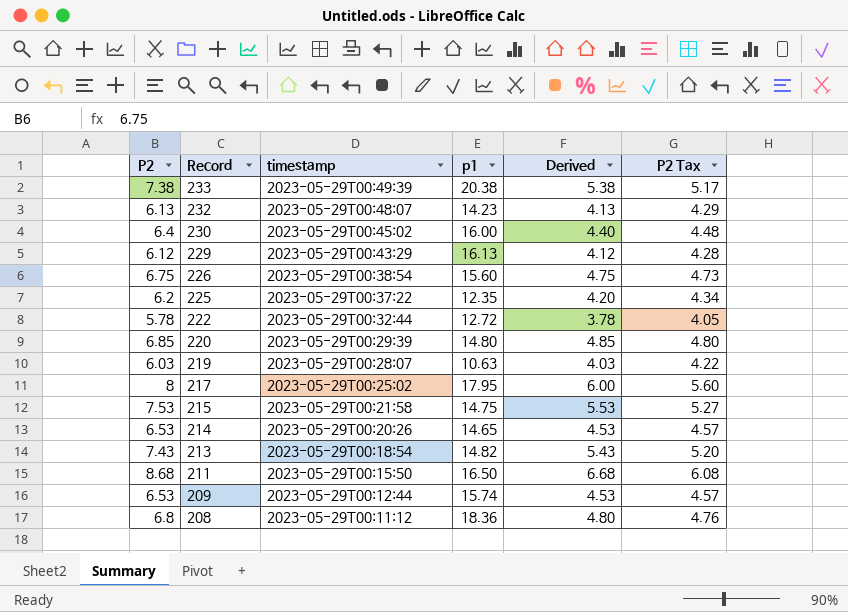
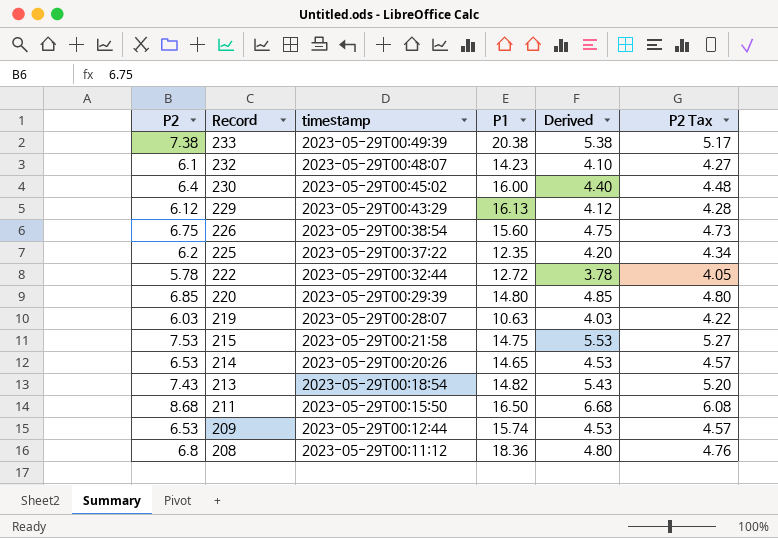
column name: p1 -> P1
row 217: 8 | 2023-05-29T00:25:02 | 17.95 | 6.00 | 5.60 -> none
232 | P2: 6.13 -> 6.1
232 | Derived: 4.13 -> 4.10
232 | P2 Tax: 4.29 -> 4.27

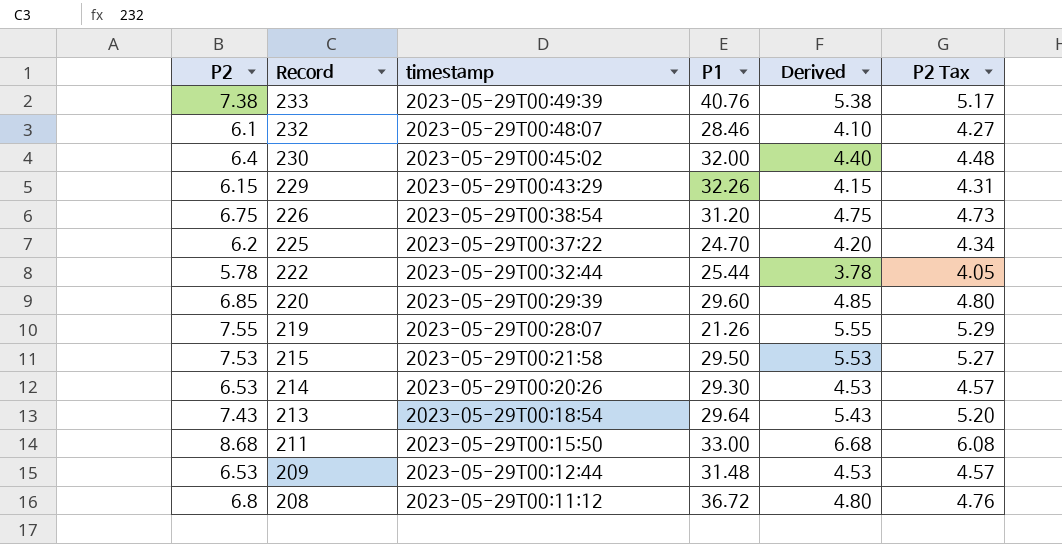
233 | P1: 20.38 -> 40.76
232 | P1: 14.23 -> 28.46
230 | P1: 16.00 -> 32.00
229 | P2: 6.12 -> 6.15
229 | P1: 16.13 -> 32.26
229 | Derived: 4.12 -> 4.15
229 | P2 Tax: 4.28 -> 4.31
226 | P1: 15.60 -> 31.20
225 | P1: 12.35 -> 24.70
222 | P1: 12.72 -> 25.44
220 | P1: 14.80 -> 29.60
219 | P2: 6.03 -> 7.55
219 | P1: 10.63 -> 21.26
219 | Derived: 4.03 -> 5.55
219 | P2 Tax: 4.22 -> 5.29
215 | P1: 14.75 -> 29.50
214 | P1: 14.65 -> 29.30
213 | P1: 14.82 -> 29.64
211 | P1: 16.50 -> 33.00
209 | P1: 15.74 -> 31.48
208 | P1: 18.36 -> 36.72

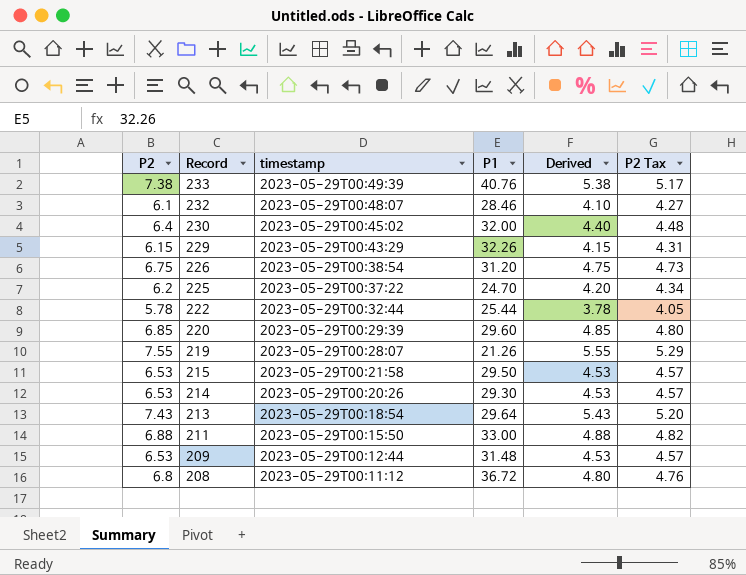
215 | P2: 7.53 -> 6.53
215 | Derived: 5.53 -> 4.53
215 | P2 Tax: 5.27 -> 4.57
211 | P2: 8.68 -> 6.88
211 | Derived: 6.68 -> 4.88
211 | P2 Tax: 6.08 -> 4.82

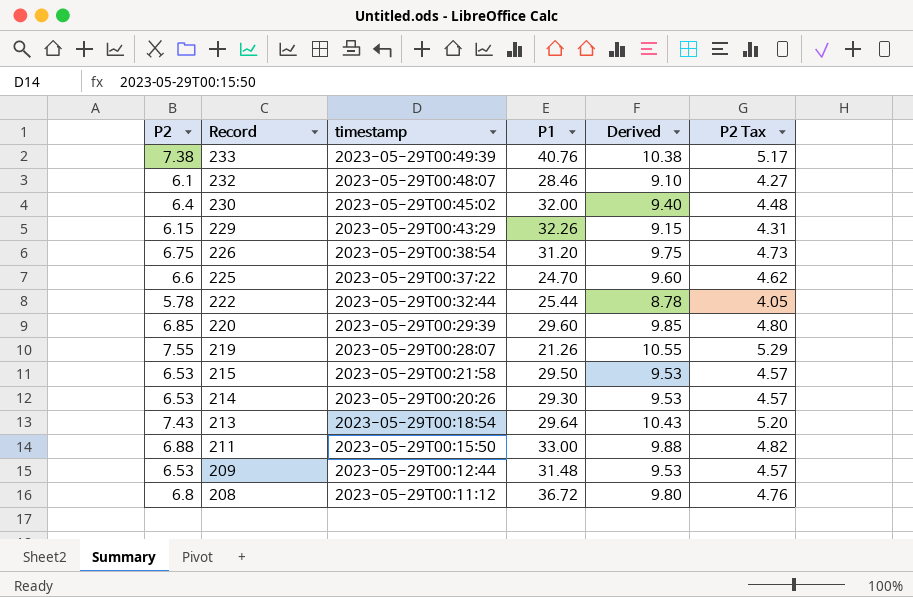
column Derived | formula: [P2] - 2 -> [P2] + 3
225 | P2: 6.2 -> 6.6
225 | P2 Tax: 4.34 -> 4.62

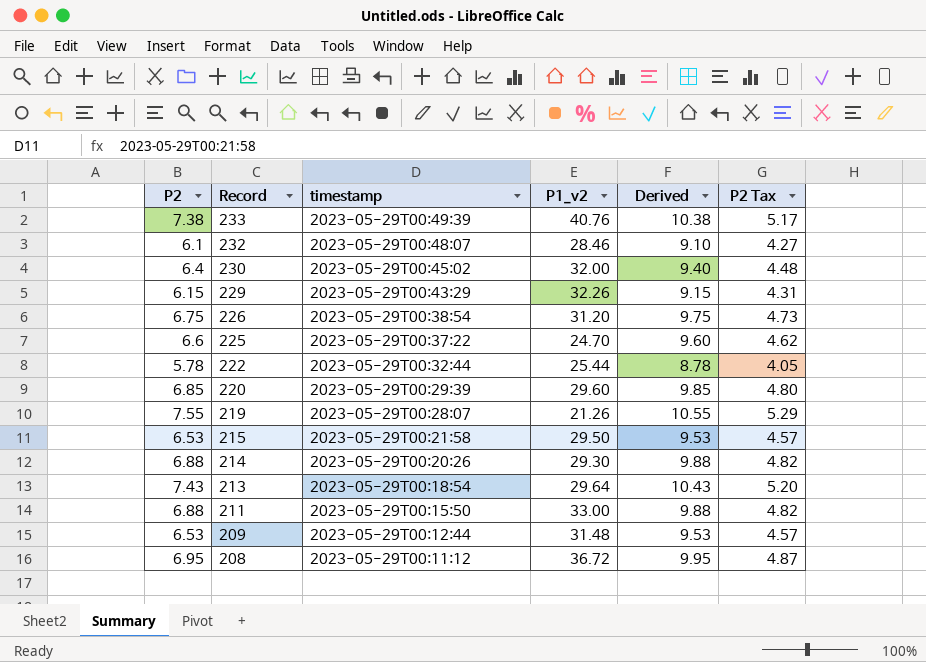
column name: P1 -> P1_v2
214 | P2: 6.53 -> 6.88
214 | Derived: 9.53 -> 9.88
214 | P2 Tax: 4.57 -> 4.82
208 | P2: 6.8 -> 6.95
208 | Derived: 9.80 -> 9.95
208 | P2 Tax: 4.76 -> 4.87

